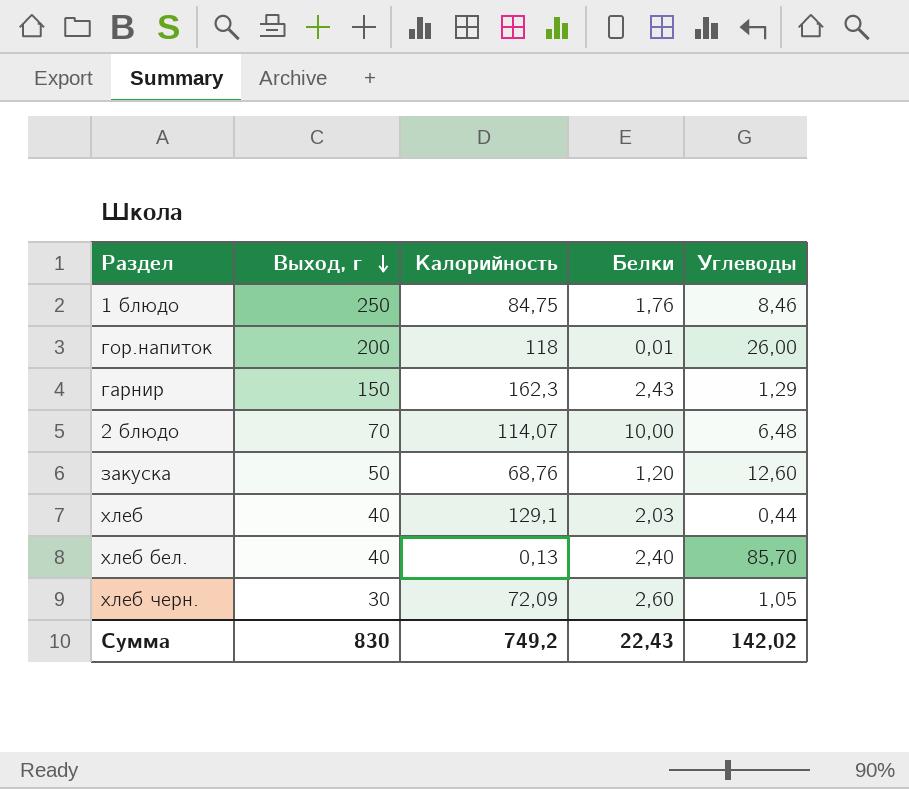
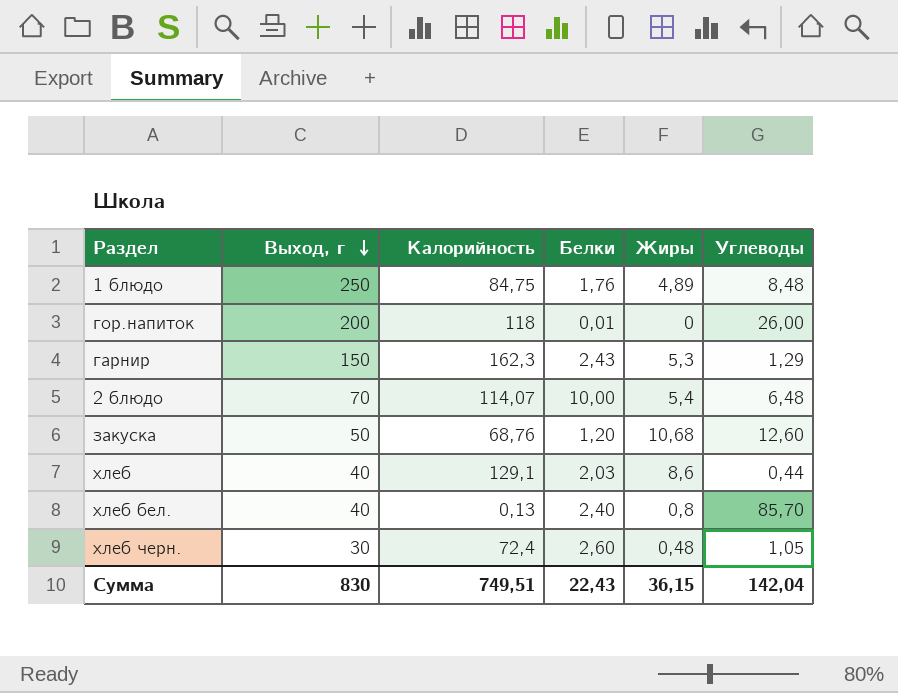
column Жиры | position: none -> 5
1 блюдо | Углеводы: 8,46 -> 8,48
хлеб черн. | Калорийность: 72,09 -> 72,4
Сумма | Калорийность: 749,2 -> 749,51
Сумма | Углеводы: 142,02 -> 142,04

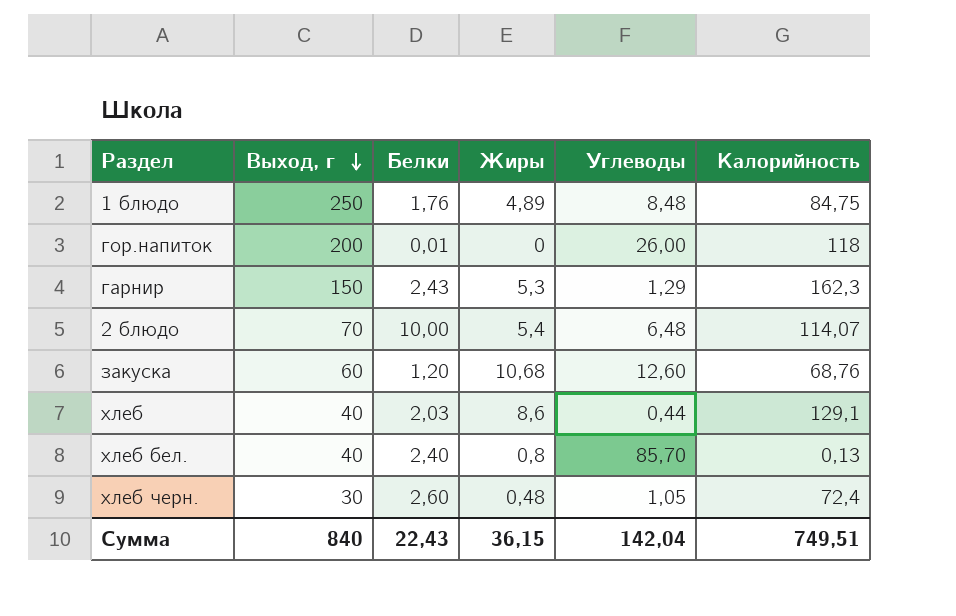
column Калорийность | position: 3 -> 6
закуска | Выход, г: 50 -> 60
Сумма | Выход, г: 830 -> 840

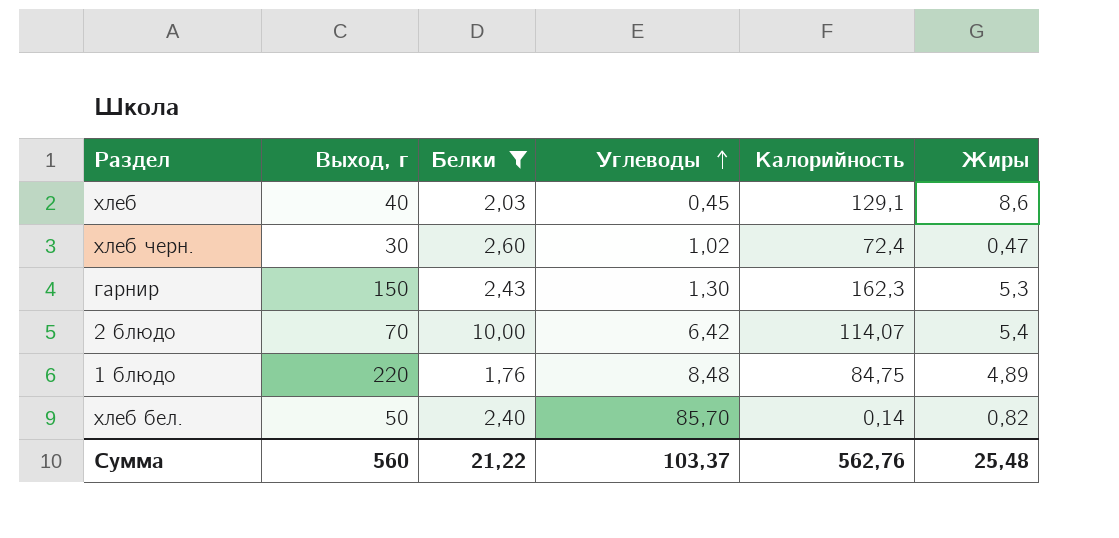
filter: none -> Белки >= 1,76
row order: Выход, г descending -> Углеводы ascending
column Жиры | position: 4 -> 6
хлеб | Углеводы: 0,44 -> 0,45
хлеб черн. | Углеводы: 1,05 -> 1,02
хлеб черн. | Жиры: 0,48 -> 0,47
гарнир | Углеводы: 1,29 -> 1,30
2 блюдо | Углеводы: 6,48 -> 6,42
1 блюдо | Выход, г: 250 -> 220
хлеб бел. | Выход, г: 40 -> 50
хлеб бел. | Калорийность: 0,13 -> 0,14
хлеб бел. | Жиры: 0,8 -> 0,82
Сумма | Выход, г: 840 -> 560
Сумма | Белки: 22,43 -> 21,22
Сумма | Углеводы: 142,04 -> 103,37
Сумма | Калорийность: 749,51 -> 562,76
Сумма | Жиры: 36,15 -> 25,48

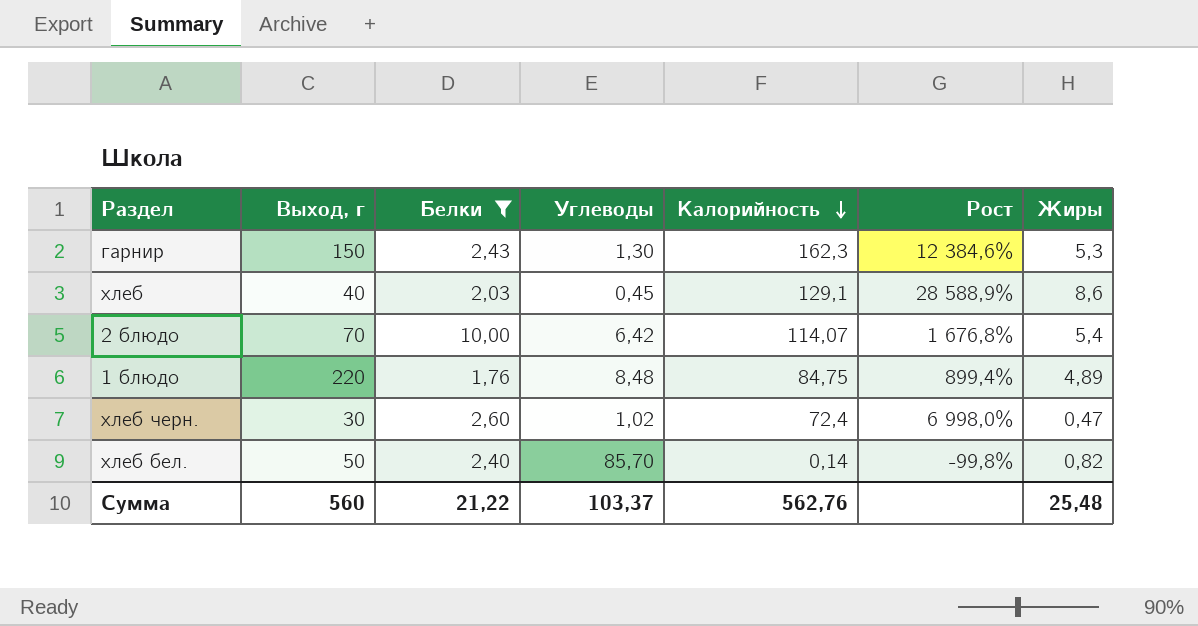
row order: Углеводы ascending -> Калорийность descending
column Рост | formula: none -> ([Калорийность] - [Углеводы]) / [Углеводы]

